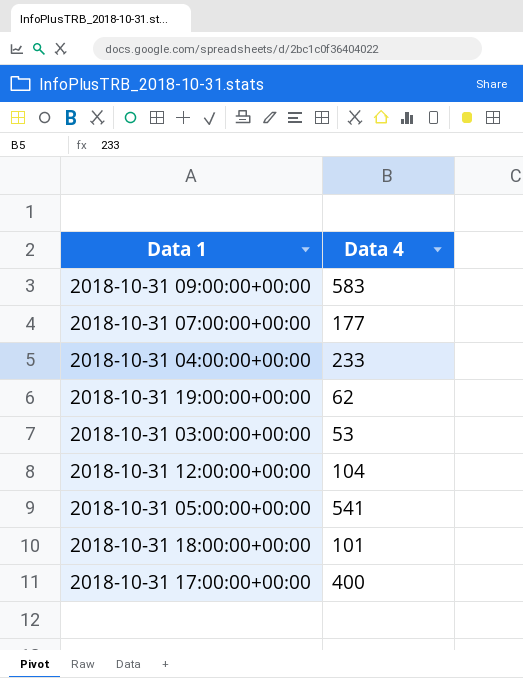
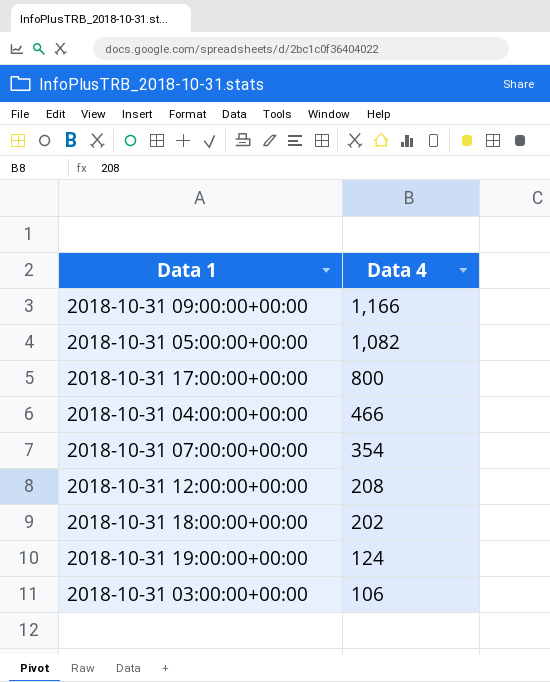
row order: none -> Data 4 descending
2018-10-31 09:00:00+00:00 | Data 4: 583 -> 1,166
2018-10-31 05:00:00+00:00 | Data 4: 541 -> 1,082
2018-10-31 17:00:00+00:00 | Data 4: 400 -> 800
2018-10-31 04:00:00+00:00 | Data 4: 233 -> 466
2018-10-31 07:00:00+00:00 | Data 4: 177 -> 354
2018-10-31 12:00:00+00:00 | Data 4: 104 -> 208
2018-10-31 18:00:00+00:00 | Data 4: 101 -> 202
2018-10-31 19:00:00+00:00 | Data 4: 62 -> 124
2018-10-31 03:00:00+00:00 | Data 4: 53 -> 106

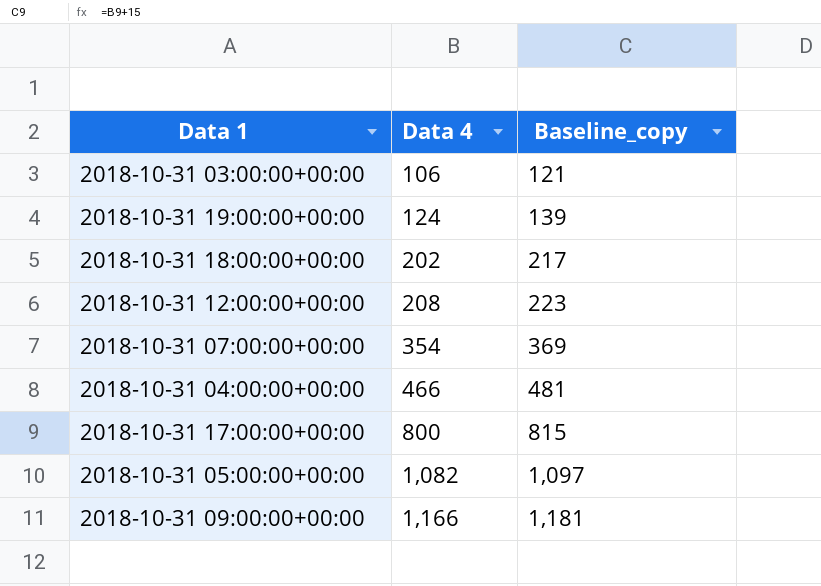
row order: Data 4 descending -> Data 4 ascending
column Baseline_copy | formula: none -> [Data 4] + 15

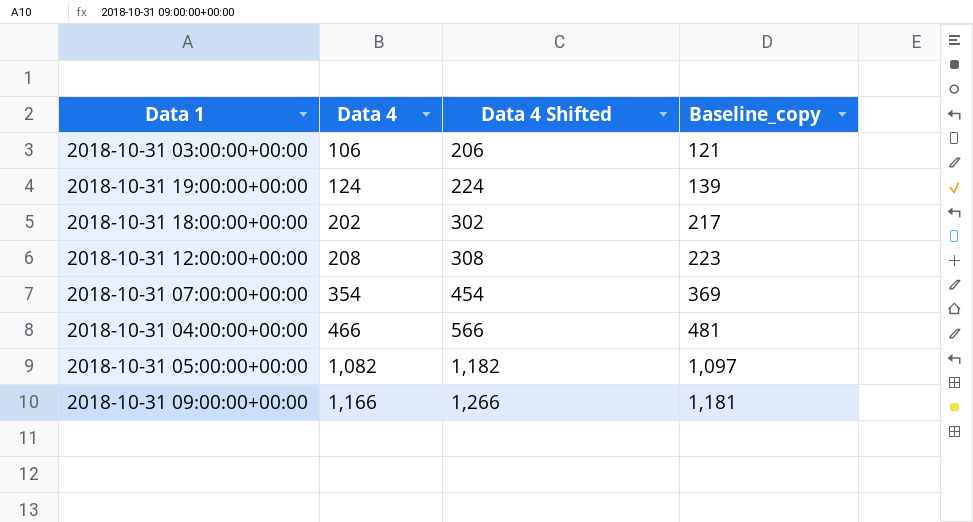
column Data 4 Shifted | formula: none -> [Data 4] + 100
row 2018-10-31 17:00:00+00:00: 800 | 815 -> none

